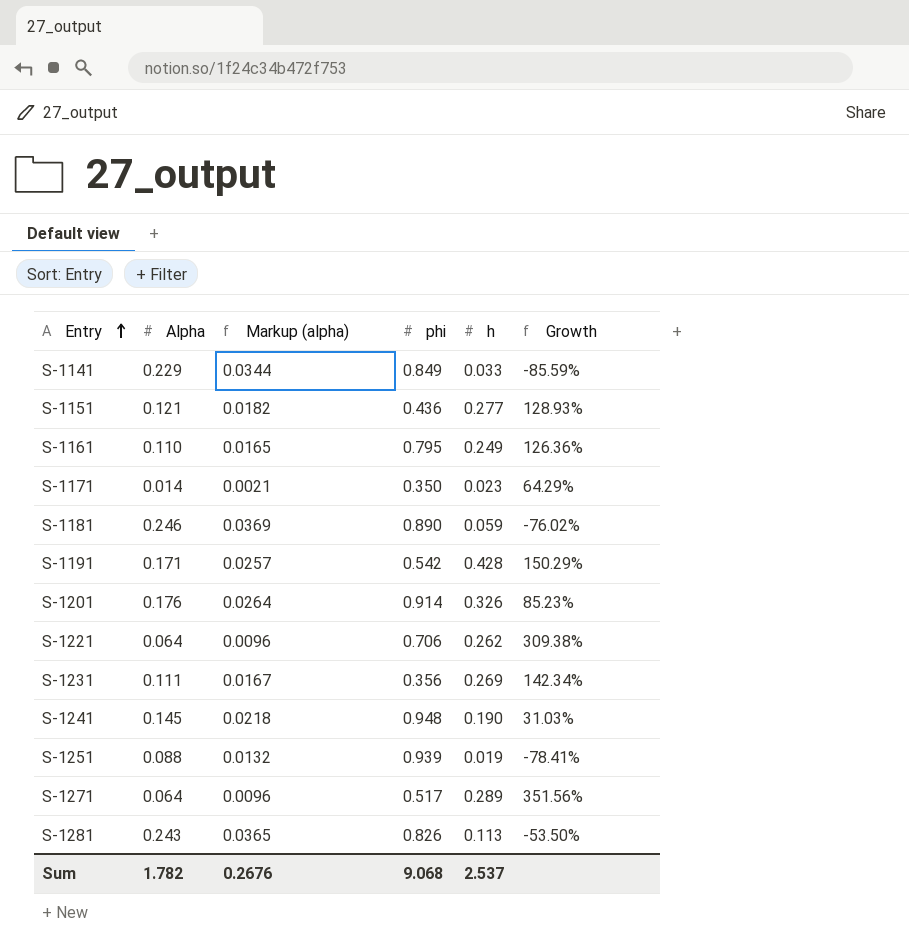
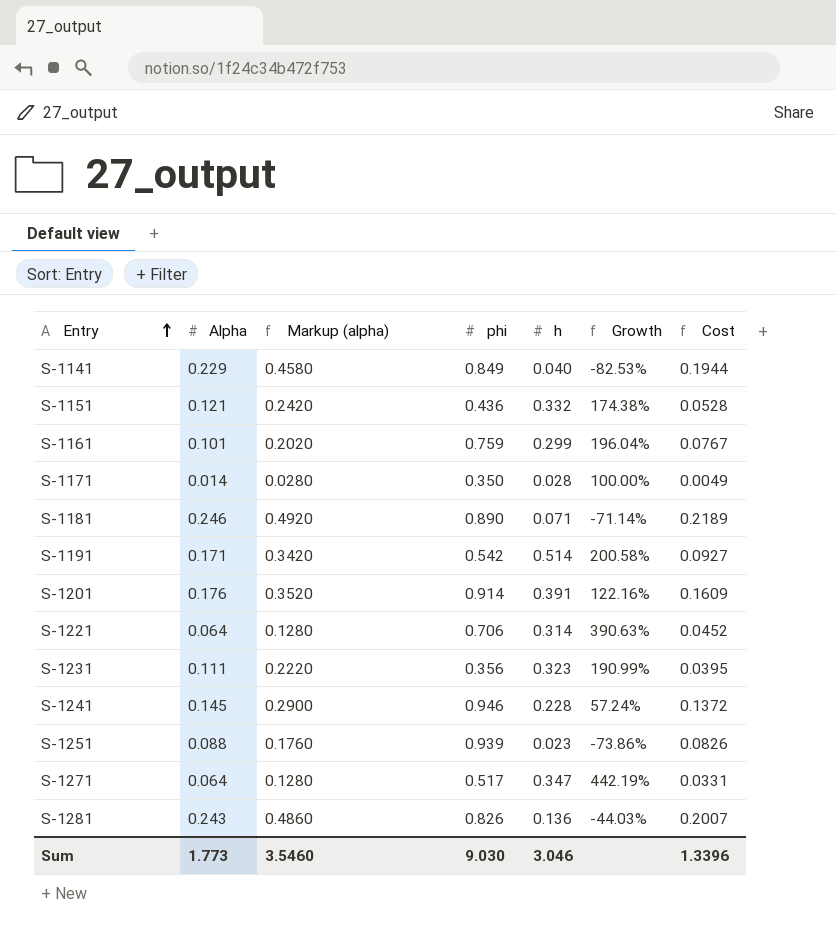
column Markup (alpha) | formula: [Alpha] * 0.15 -> [Alpha] * 2
column Cost | formula: none -> [Alpha] * [phi]
S-1141 | h: 0.033 -> 0.040
S-1141 | Growth: -85.59% -> -82.53%
S-1151 | h: 0.277 -> 0.332
S-1151 | Growth: 128.93% -> 174.38%
S-1161 | Alpha: 0.110 -> 0.101
S-1161 | phi: 0.795 -> 0.759
S-1161 | h: 0.249 -> 0.299
S-1161 | Growth: 126.36% -> 196.04%
S-1171 | h: 0.023 -> 0.028
S-1171 | Growth: 64.29% -> 100.00%
S-1181 | h: 0.059 -> 0.071
S-1181 | Growth: -76.02% -> -71.14%
S-1191 | h: 0.428 -> 0.514
S-1191 | Growth: 150.29% -> 200.58%
S-1201 | h: 0.326 -> 0.391
S-1201 | Growth: 85.23% -> 122.16%
S-1221 | h: 0.262 -> 0.314
S-1221 | Growth: 309.38% -> 390.63%
S-1231 | h: 0.269 -> 0.323
S-1231 | Growth: 142.34% -> 190.99%
S-1241 | phi: 0.948 -> 0.946
S-1241 | h: 0.190 -> 0.228
S-1241 | Growth: 31.03% -> 57.24%
S-1251 | h: 0.019 -> 0.023
S-1251 | Growth: -78.41% -> -73.86%
S-1271 | h: 0.289 -> 0.347
S-1271 | Growth: 351.56% -> 442.19%
S-1281 | h: 0.113 -> 0.136
S-1281 | Growth: -53.50% -> -44.03%
Sum | Alpha: 1.782 -> 1.773
Sum | Markup (alpha): 0.2676 -> 3.5460
Sum | phi: 9.068 -> 9.030
Sum | h: 2.537 -> 3.046

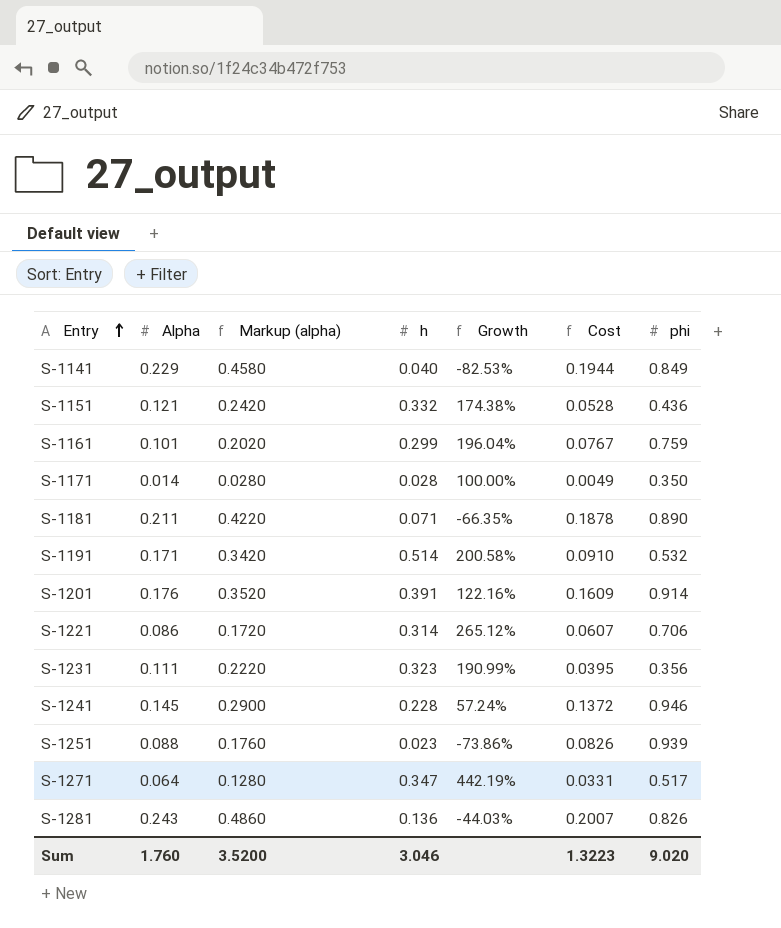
column phi | position: 4 -> 7
S-1181 | Alpha: 0.246 -> 0.211
S-1181 | Markup (alpha): 0.4920 -> 0.4220
S-1181 | Growth: -71.14% -> -66.35%
S-1181 | Cost: 0.2189 -> 0.1878
S-1191 | Cost: 0.0927 -> 0.0910
S-1191 | phi: 0.542 -> 0.532
S-1221 | Alpha: 0.064 -> 0.086
S-1221 | Markup (alpha): 0.1280 -> 0.1720
S-1221 | Growth: 390.63% -> 265.12%
S-1221 | Cost: 0.0452 -> 0.0607
Sum | Alpha: 1.773 -> 1.760
Sum | Markup (alpha): 3.5460 -> 3.5200
Sum | Cost: 1.3396 -> 1.3223
Sum | phi: 9.030 -> 9.020

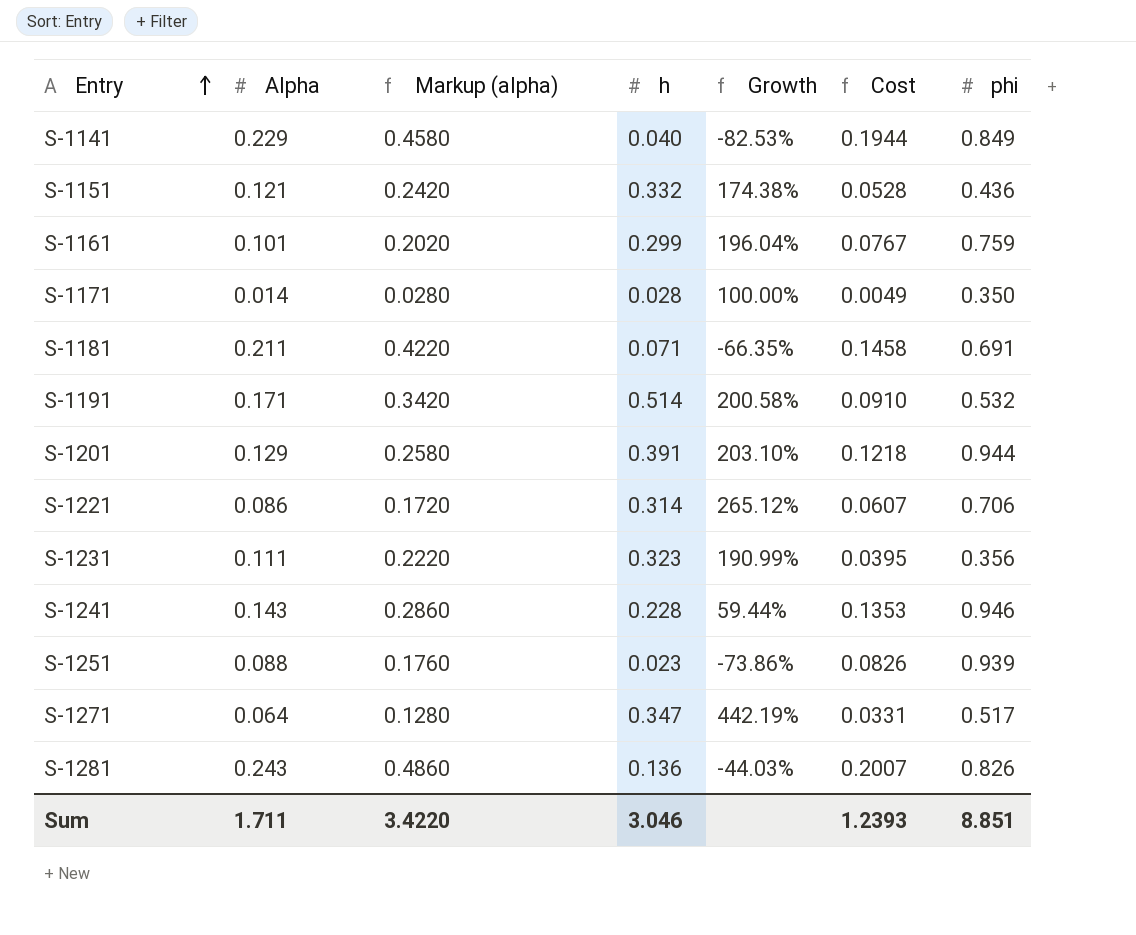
S-1181 | Cost: 0.1878 -> 0.1458
S-1181 | phi: 0.890 -> 0.691
S-1201 | Alpha: 0.176 -> 0.129
S-1201 | Markup (alpha): 0.3520 -> 0.2580
S-1201 | Growth: 122.16% -> 203.10%
S-1201 | Cost: 0.1609 -> 0.1218
S-1201 | phi: 0.914 -> 0.944
S-1241 | Alpha: 0.145 -> 0.143
S-1241 | Markup (alpha): 0.2900 -> 0.2860
S-1241 | Growth: 57.24% -> 59.44%
S-1241 | Cost: 0.1372 -> 0.1353
Sum | Alpha: 1.760 -> 1.711
Sum | Markup (alpha): 3.5200 -> 3.4220
Sum | Cost: 1.3223 -> 1.2393
Sum | phi: 9.020 -> 8.851

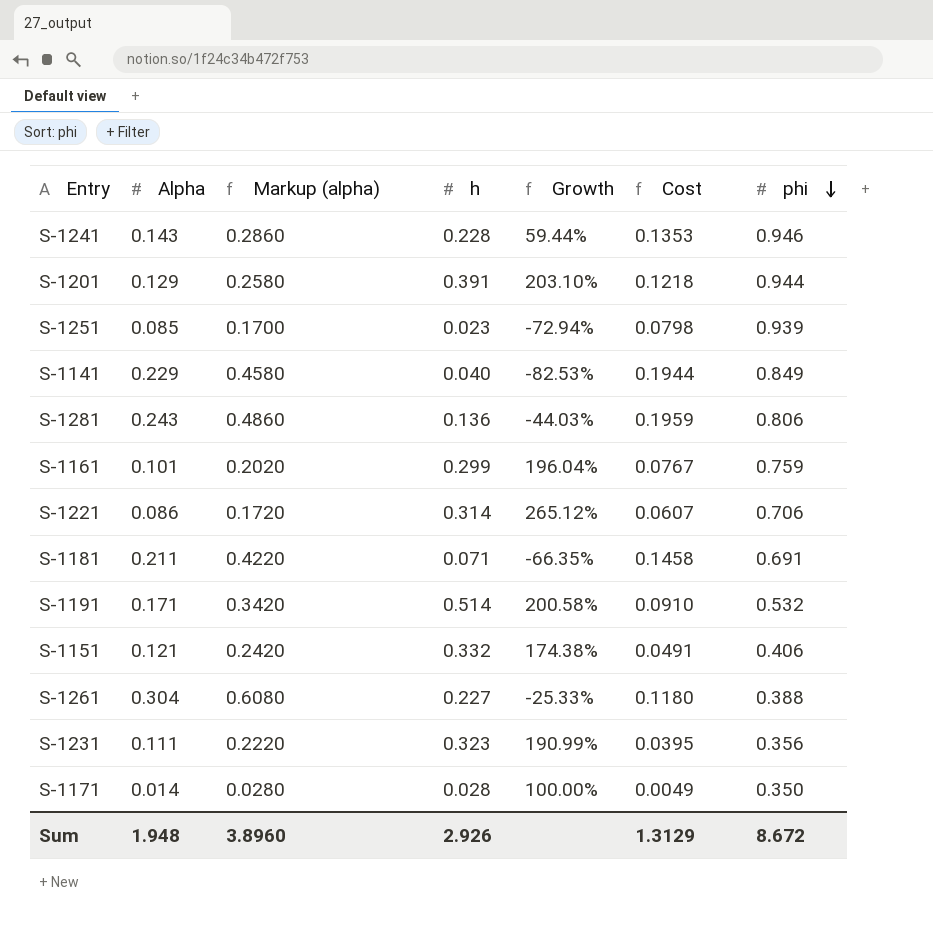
row order: Entry ascending -> phi descending
row S-1271: 0.064 | 0.1280 | 0.347 | 442.19% | 0.0331 | 0.517 -> none
S-1251 | Alpha: 0.088 -> 0.085
S-1251 | Markup (alpha): 0.1760 -> 0.1700
S-1251 | Growth: -73.86% -> -72.94%
S-1251 | Cost: 0.0826 -> 0.0798
S-1281 | Cost: 0.2007 -> 0.1959
S-1281 | phi: 0.826 -> 0.806
S-1151 | Cost: 0.0528 -> 0.0491
S-1151 | phi: 0.436 -> 0.406
row S-1261: none -> 0.304 | 0.6080 | 0.227 | -25.33% | 0.1180 | 0.388
Sum | Alpha: 1.711 -> 1.948
Sum | Markup (alpha): 3.4220 -> 3.8960
Sum | h: 3.046 -> 2.926
Sum | Cost: 1.2393 -> 1.3129
Sum | phi: 8.851 -> 8.672

